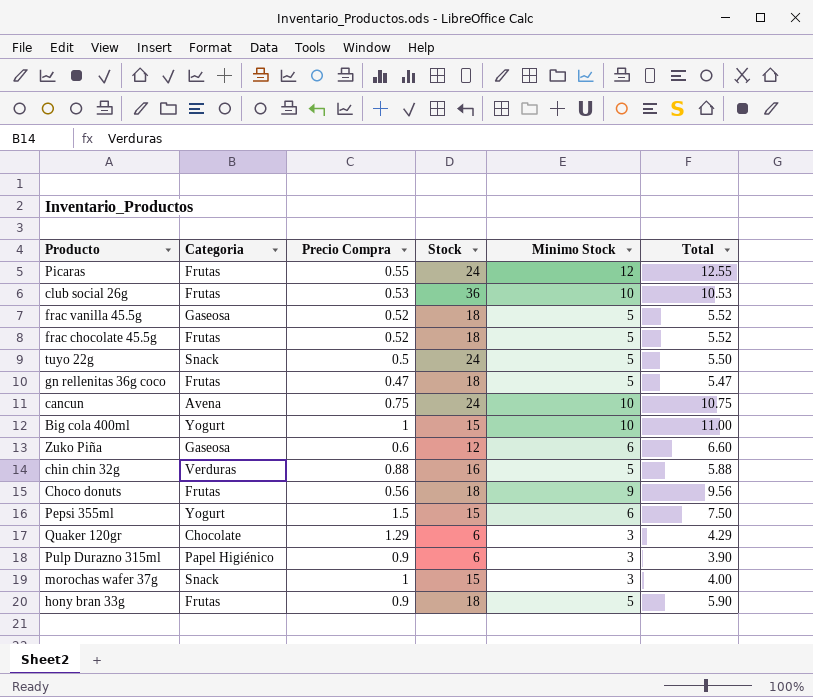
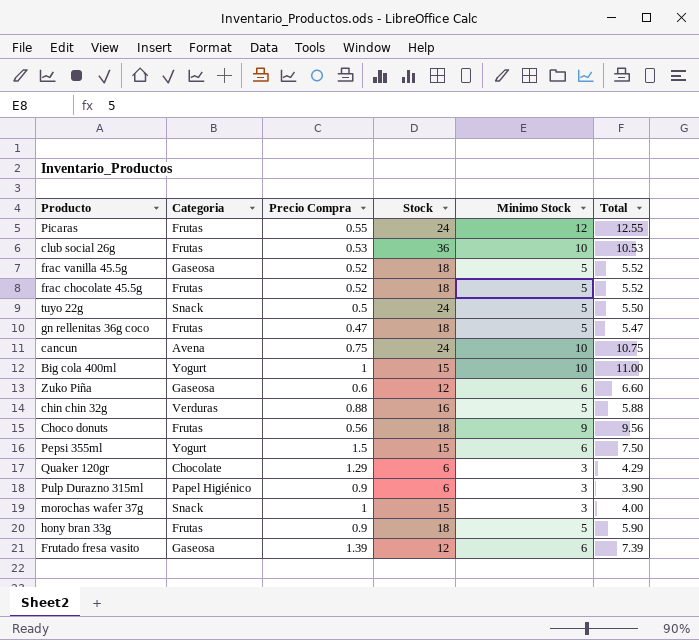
row Frutado fresa vasito: none -> Gaseosa | 1.39 | 12 | 6 | 7.39

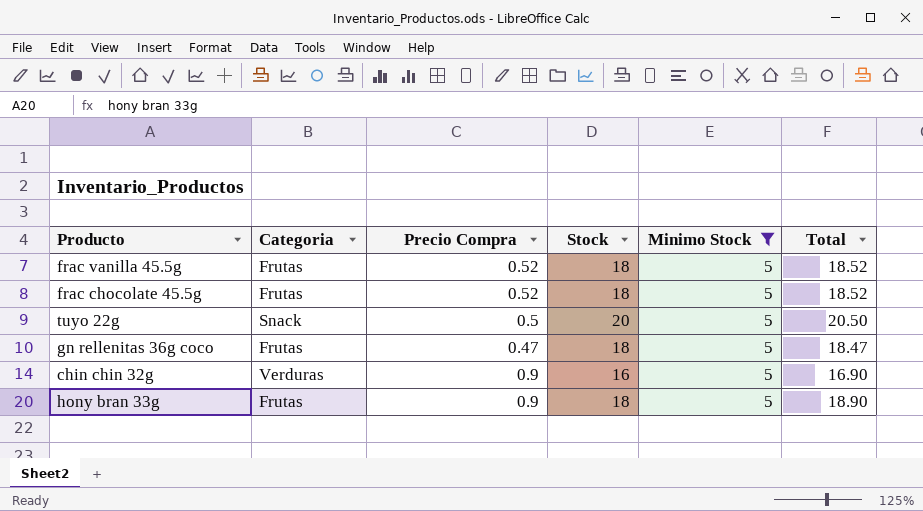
filter: none -> Minimo Stock = 5
column Total | formula: [Precio Compra] + [Minimo Stock] -> [Precio Compra] + [Stock]
frac vanilla 45.5g | Categoria: Gaseosa -> Frutas
tuyo 22g | Stock: 24 -> 20
chin chin 32g | Precio Compra: 0.88 -> 0.9

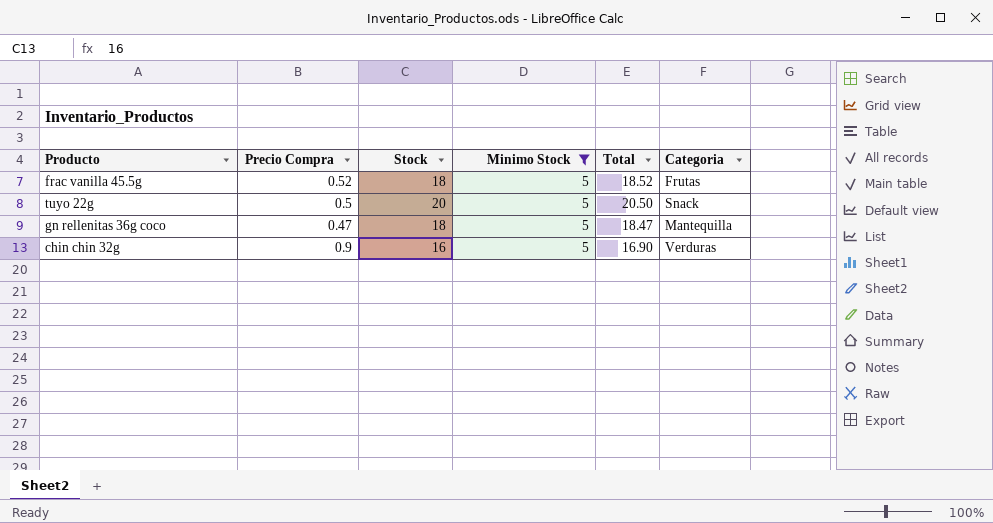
column Categoria | position: 2 -> 6
row frac chocolate 45.5g: Frutas | 0.52 | 18 | 5 | 18.52 -> none
row hony bran 33g: Frutas | 0.9 | 18 | 5 | 18.90 -> none
gn rellenitas 36g coco | Categoria: Frutas -> Mantequilla

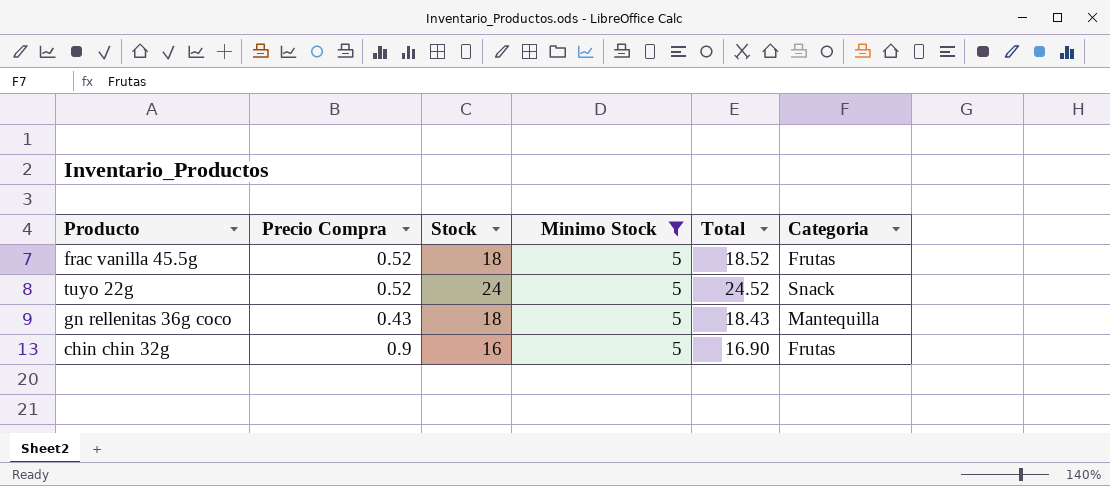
tuyo 22g | Precio Compra: 0.5 -> 0.52
tuyo 22g | Stock: 20 -> 24
tuyo 22g | Total: 20.50 -> 24.52
gn rellenitas 36g coco | Precio Compra: 0.47 -> 0.43
gn rellenitas 36g coco | Total: 18.47 -> 18.43
chin chin 32g | Categoria: Verduras -> Frutas

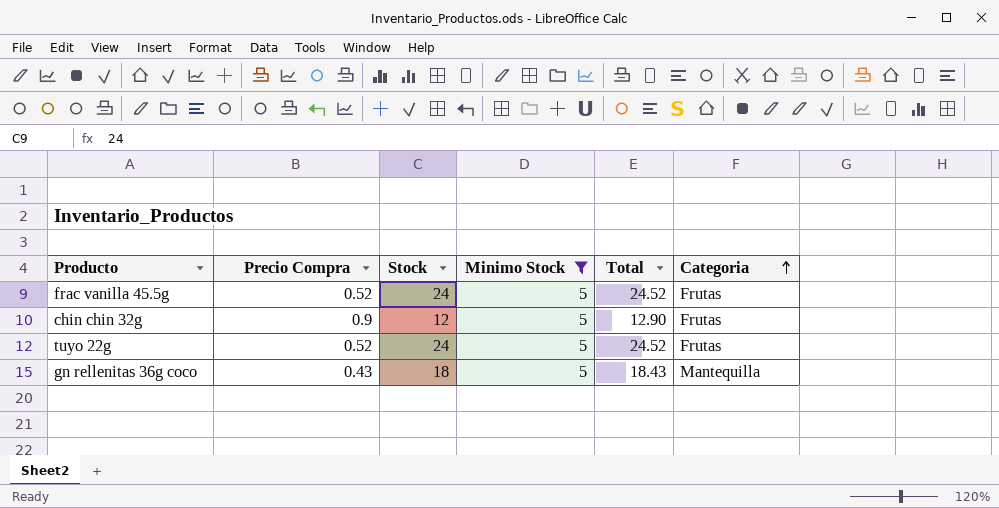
row order: none -> Categoria ascending
frac vanilla 45.5g | Stock: 18 -> 24
frac vanilla 45.5g | Total: 18.52 -> 24.52
chin chin 32g | Stock: 16 -> 12
chin chin 32g | Total: 16.90 -> 12.90
tuyo 22g | Categoria: Snack -> Frutas

